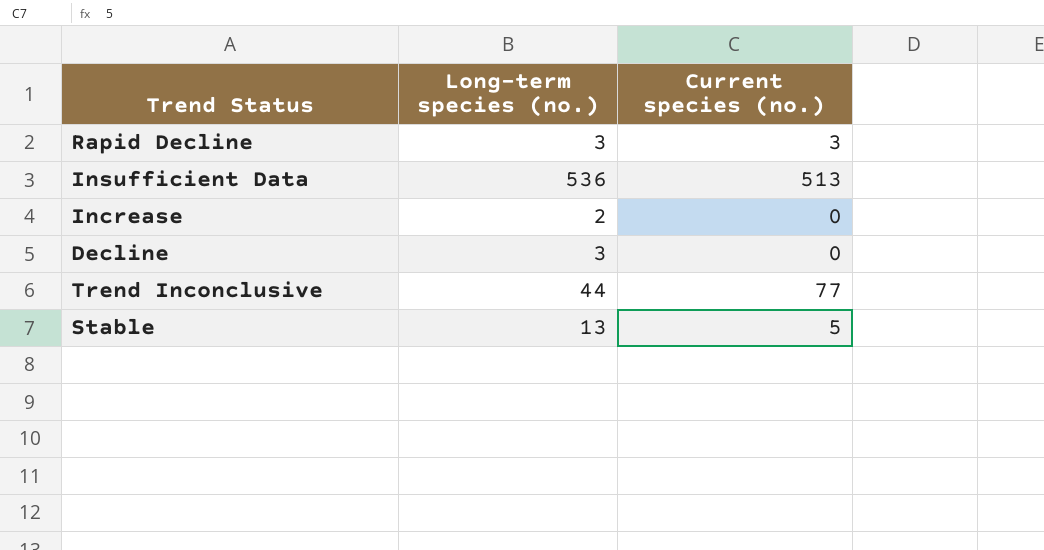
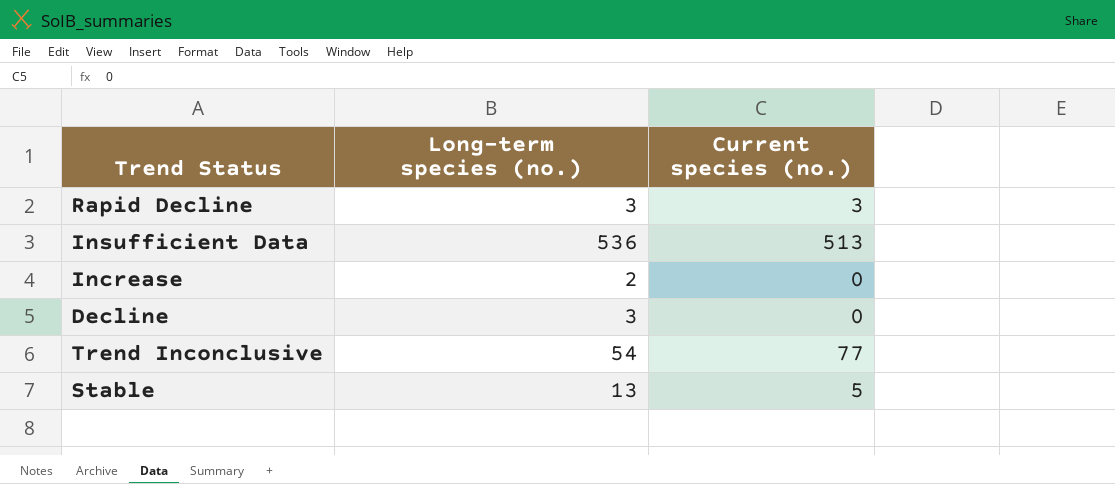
Trend Inconclusive | Long-term species (no.): 44 -> 54

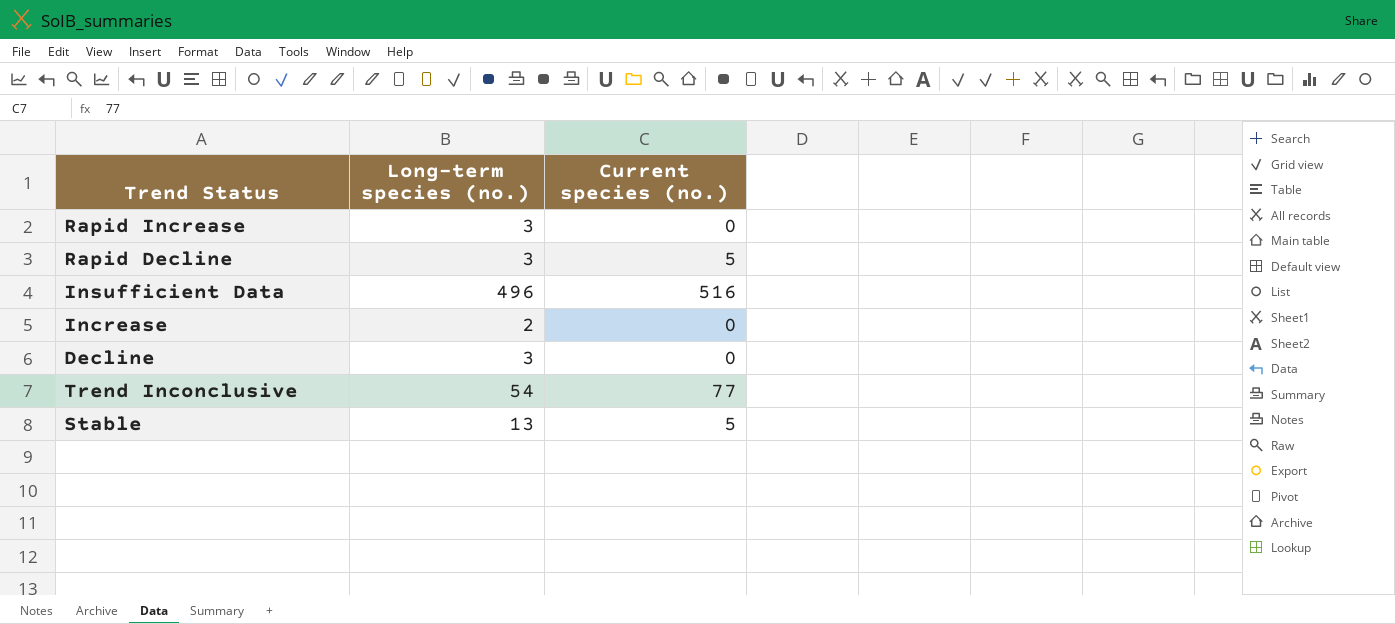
row Rapid Increase: none -> 3 | 0
Rapid Decline | Current species (no.): 3 -> 5
Insufficient Data | Long-term species (no.): 536 -> 496
Insufficient Data | Current species (no.): 513 -> 516

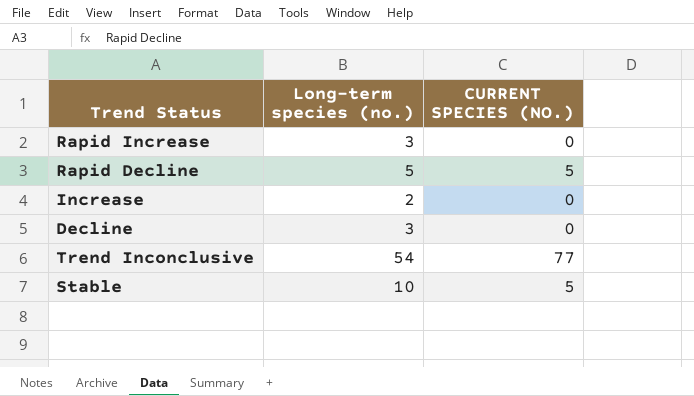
column name: Current species (no.) -> CURRENT SPECIES (NO.)
row Insufficient Data: 496 | 516 -> none
Rapid Decline | Long-term species (no.): 3 -> 5
Stable | Long-term species (no.): 13 -> 10

